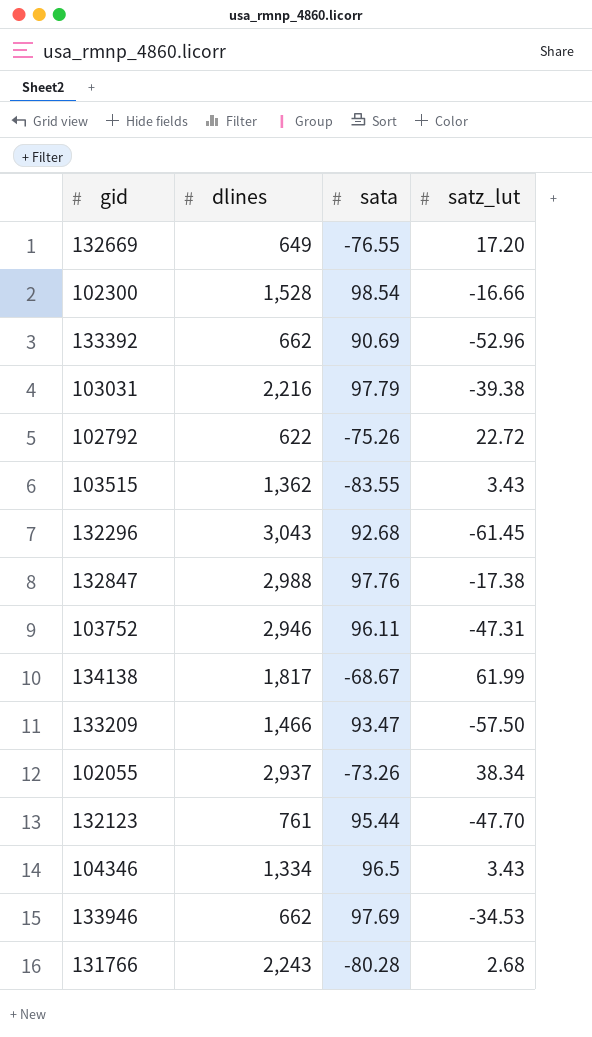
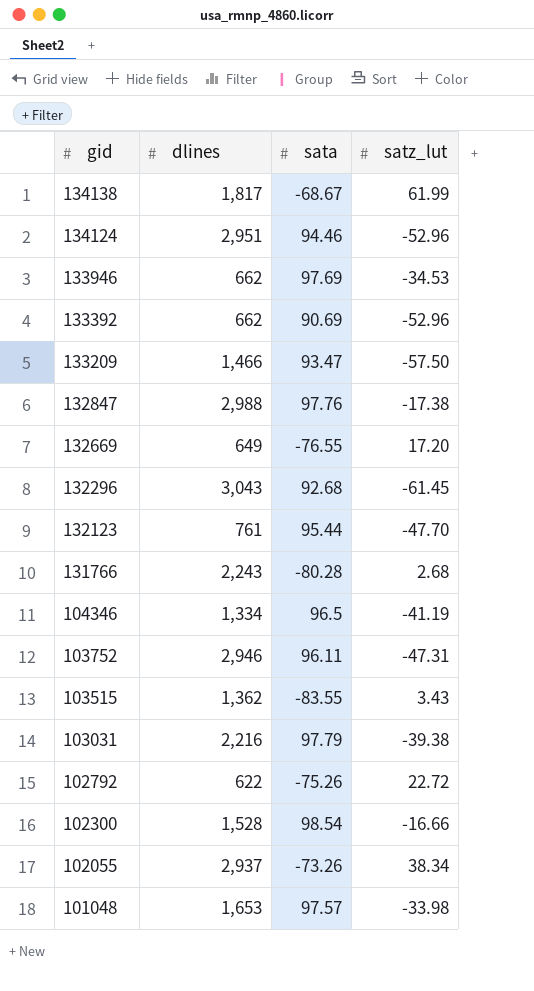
row order: none -> gid descending
row 134124: none -> 2,951 | 94.46 | -52.96
104346 | satz_lut: 3.43 -> -41.19
row 101048: none -> 1,653 | 97.57 | -33.98

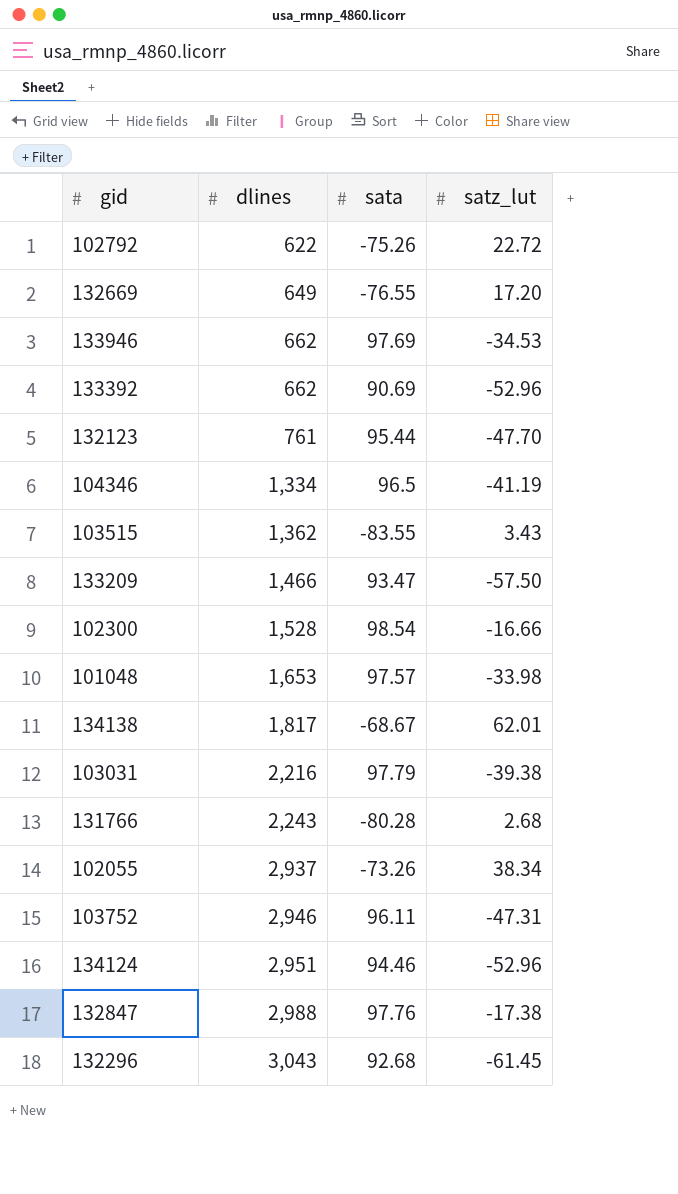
row order: gid descending -> dlines ascending
134138 | satz_lut: 61.99 -> 62.01

